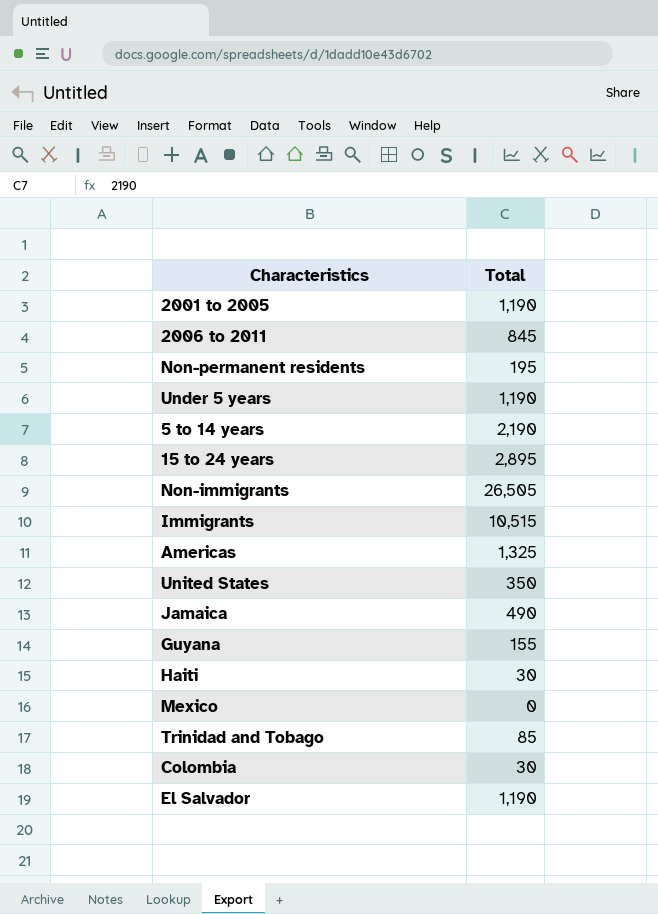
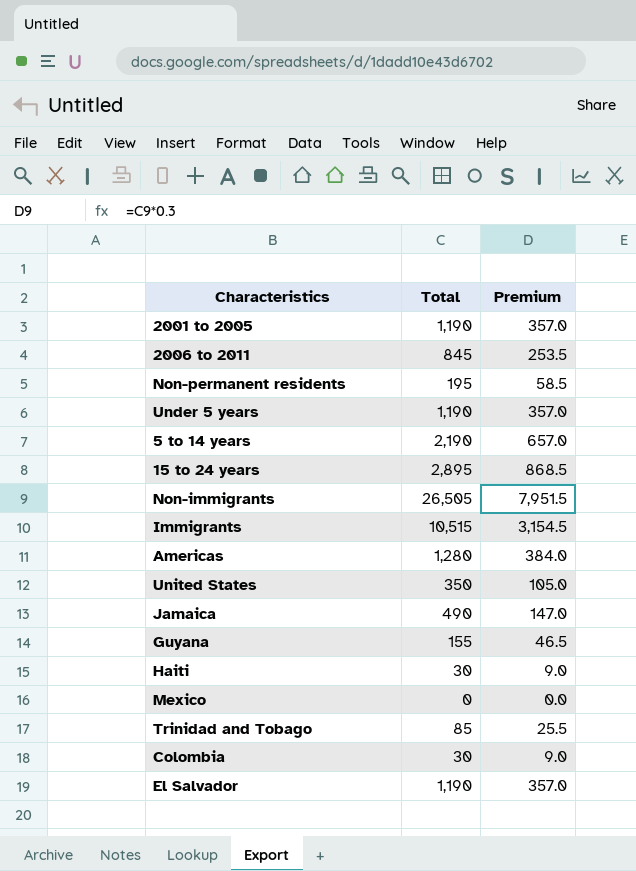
column Premium | formula: none -> [Total] * 0.3
Americas | Total: 1,325 -> 1,280

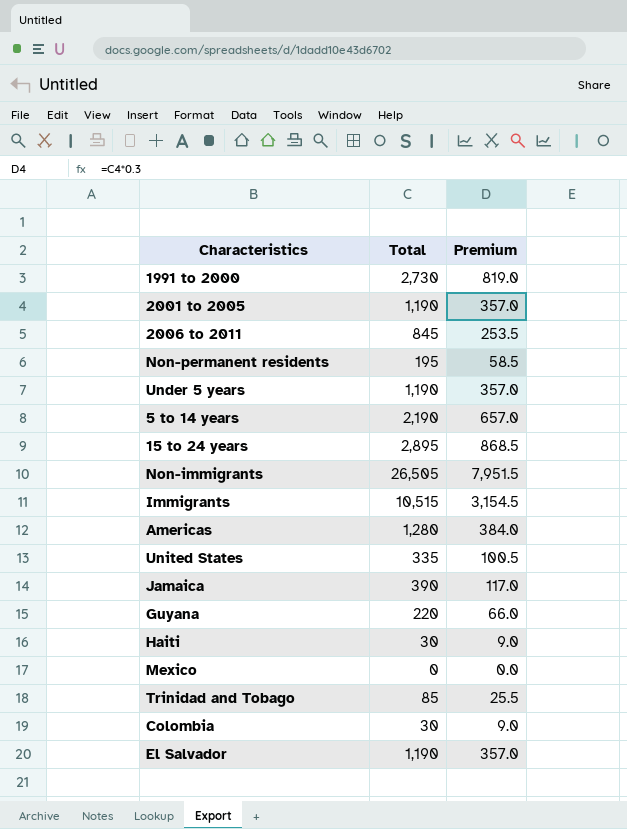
row 1991 to 2000: none -> 2,730 | 819.0
United States | Total: 350 -> 335
United States | Premium: 105.0 -> 100.5
Jamaica | Total: 490 -> 390
Jamaica | Premium: 147.0 -> 117.0
Guyana | Total: 155 -> 220
Guyana | Premium: 46.5 -> 66.0

